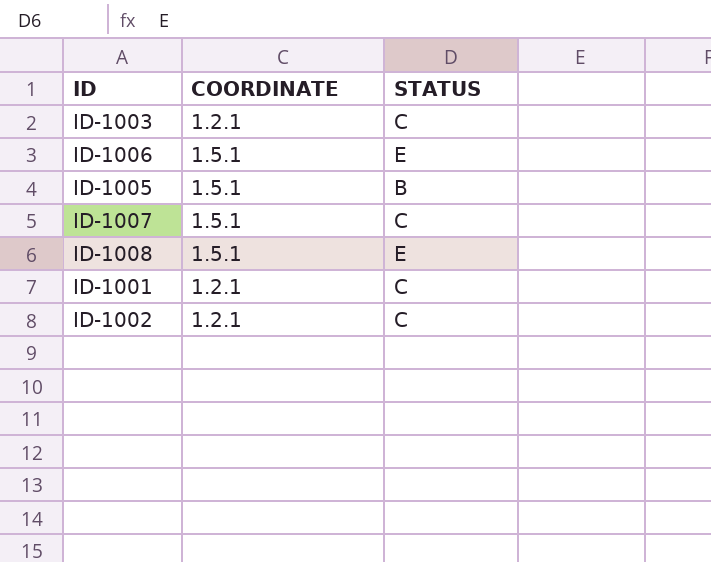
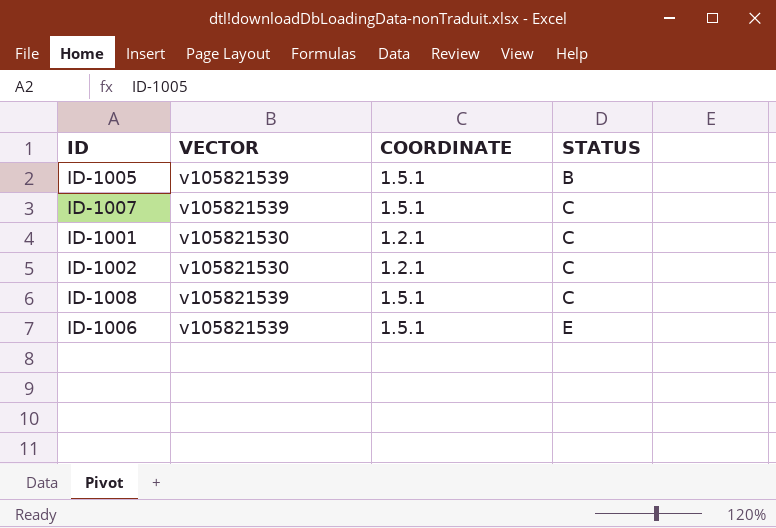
row order: none -> STATUS ascending
column VECTOR | position: none -> 2
row ID-1003: 1.2.1 | C -> none
ID-1008 | STATUS: E -> C

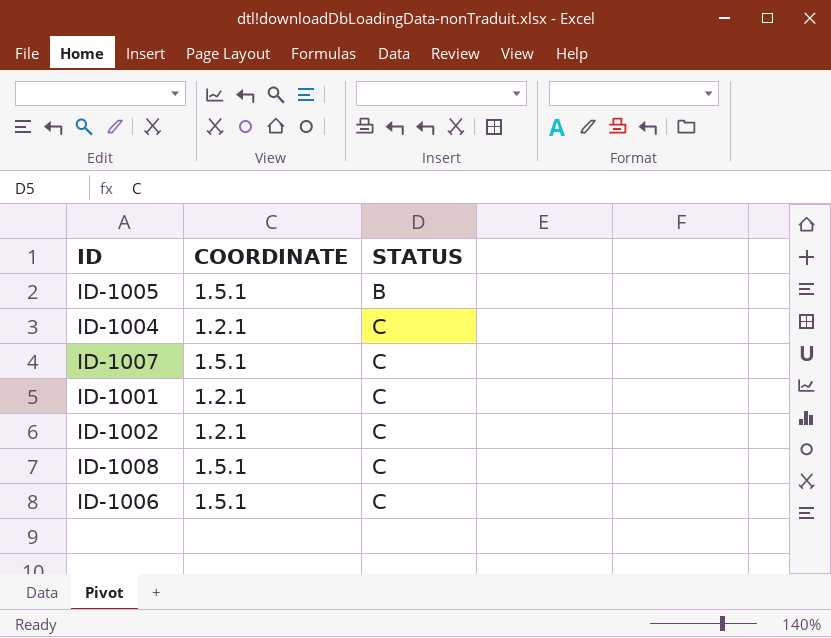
column VECTOR | position: 2 -> none
row ID-1004: none -> 1.2.1 | C
ID-1006 | STATUS: E -> C

